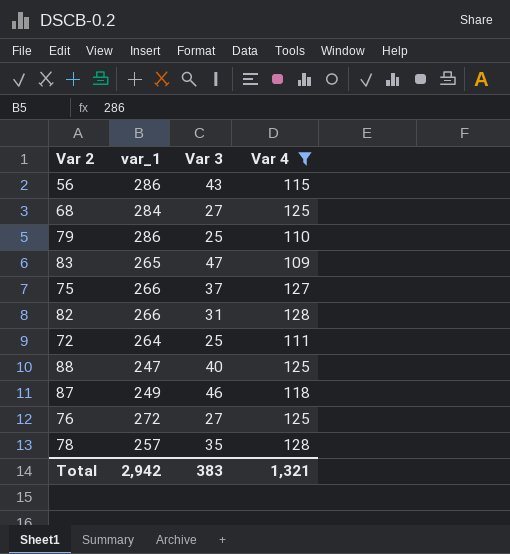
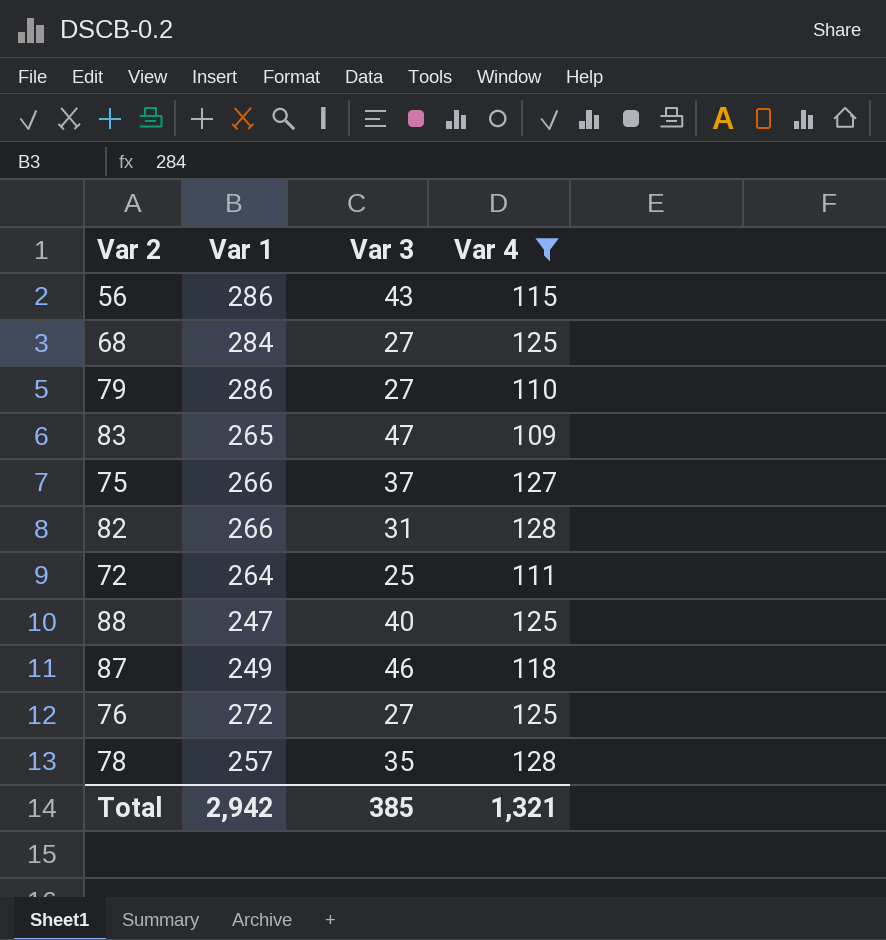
column name: var_1 -> Var 1
79 | Var 3: 25 -> 27
Total | Var 3: 383 -> 385

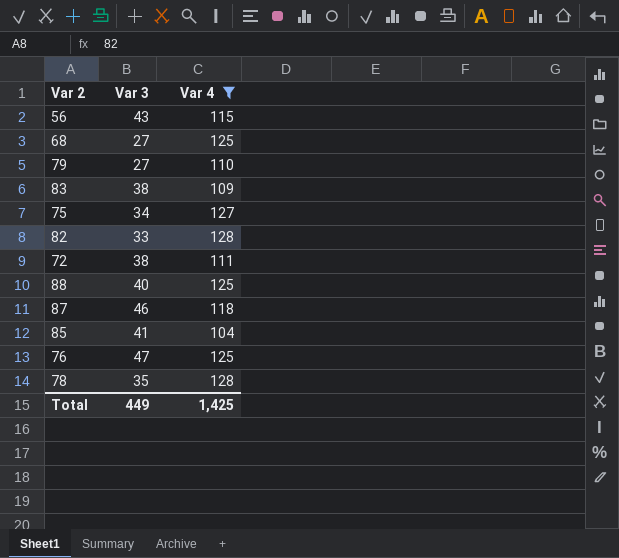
column Var 1 | position: 2 -> none
83 | Var 3: 47 -> 38
75 | Var 3: 37 -> 34
82 | Var 3: 31 -> 33
72 | Var 3: 25 -> 38
row 85: none -> 41 | 104
76 | Var 3: 27 -> 47
Total | Var 3: 385 -> 449
Total | Var 4: 1,321 -> 1,425

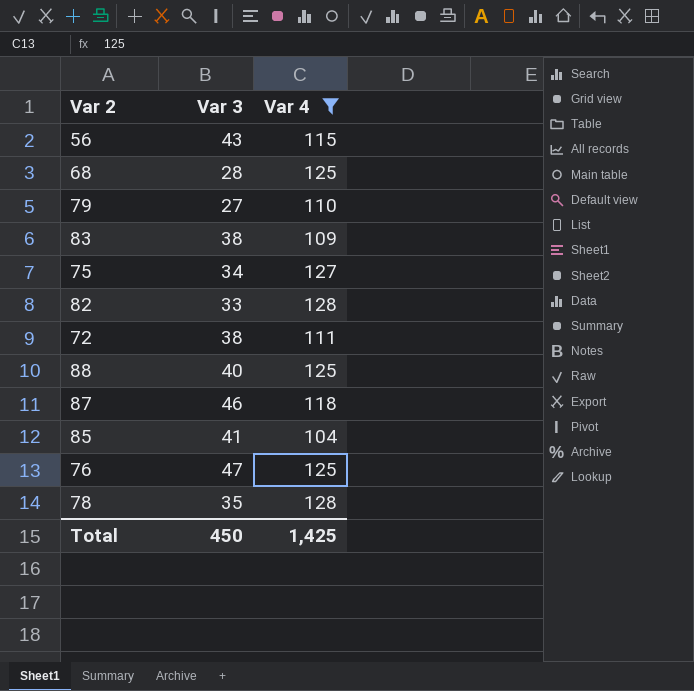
68 | Var 3: 27 -> 28
Total | Var 3: 449 -> 450

